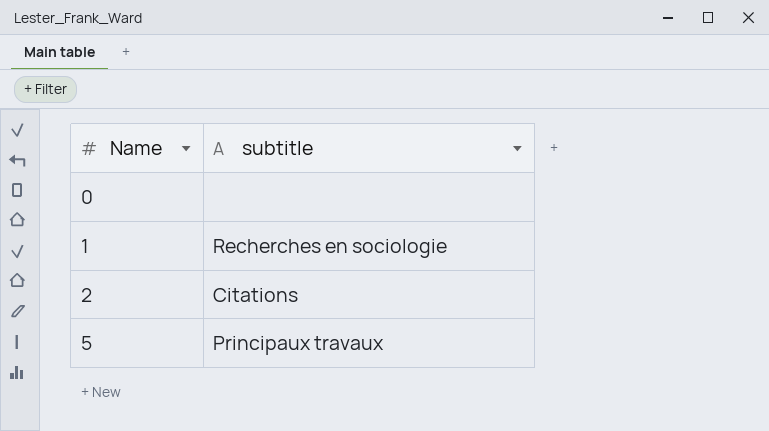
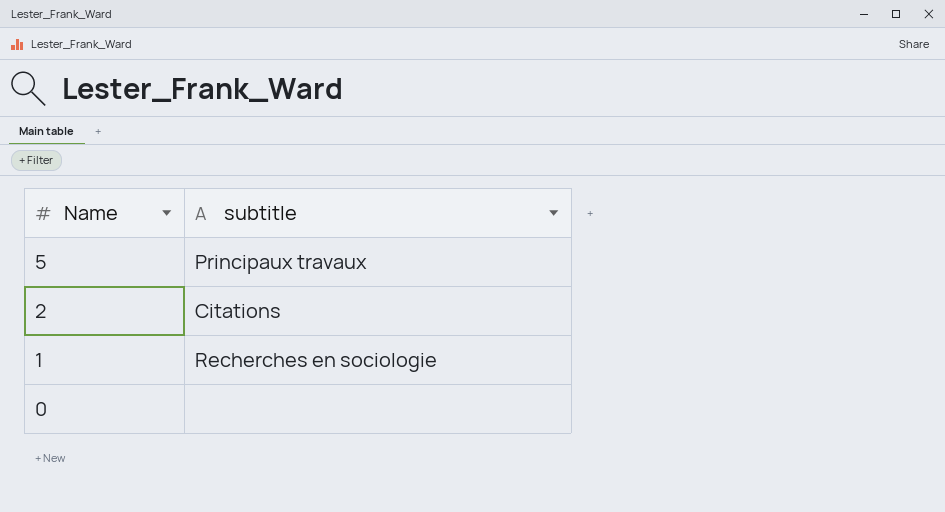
row order: Name ascending -> Name descending

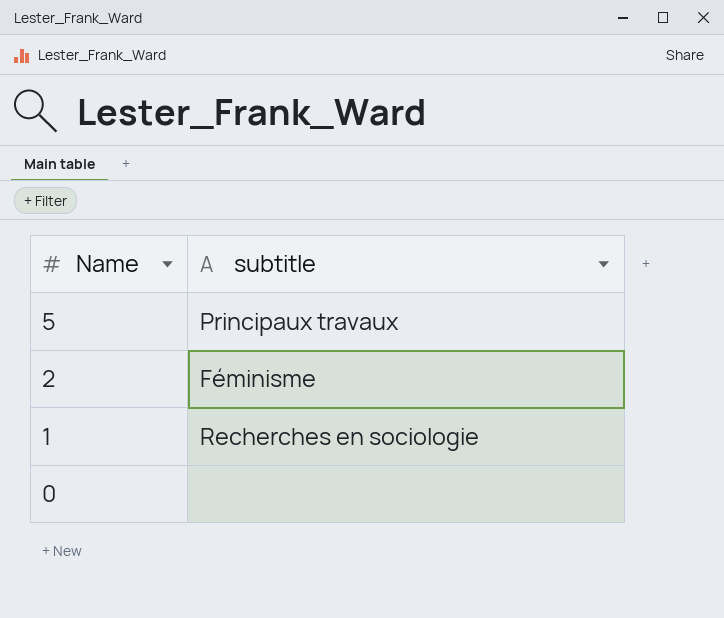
2 | subtitle: Citations -> Féminisme

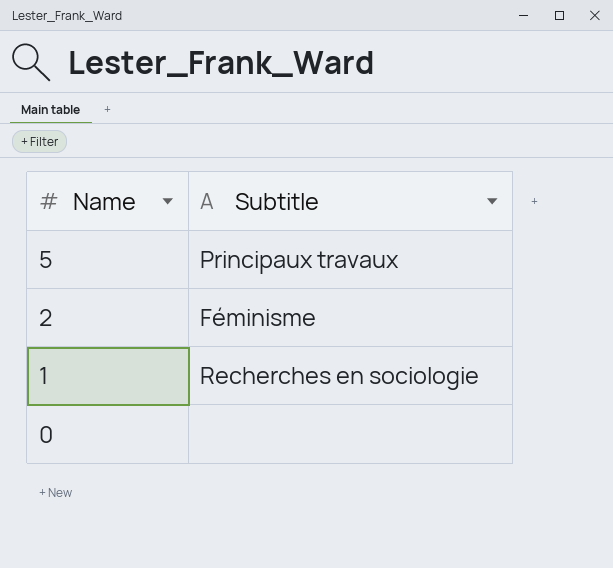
column name: subtitle -> Subtitle

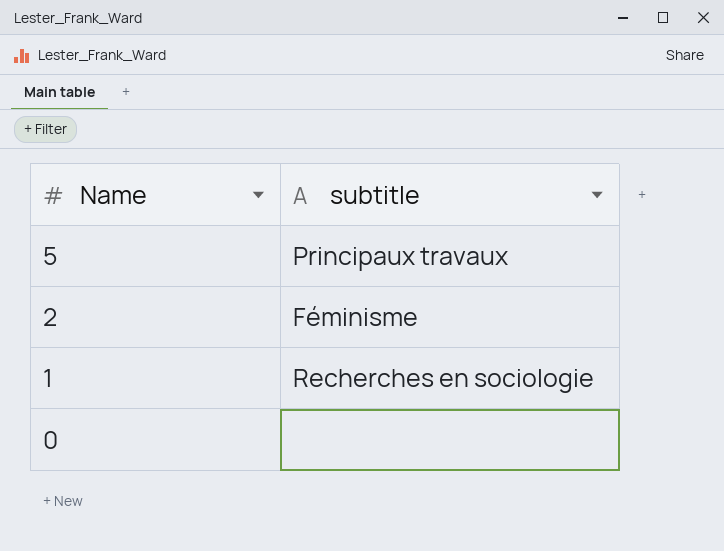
column name: Subtitle -> subtitle

